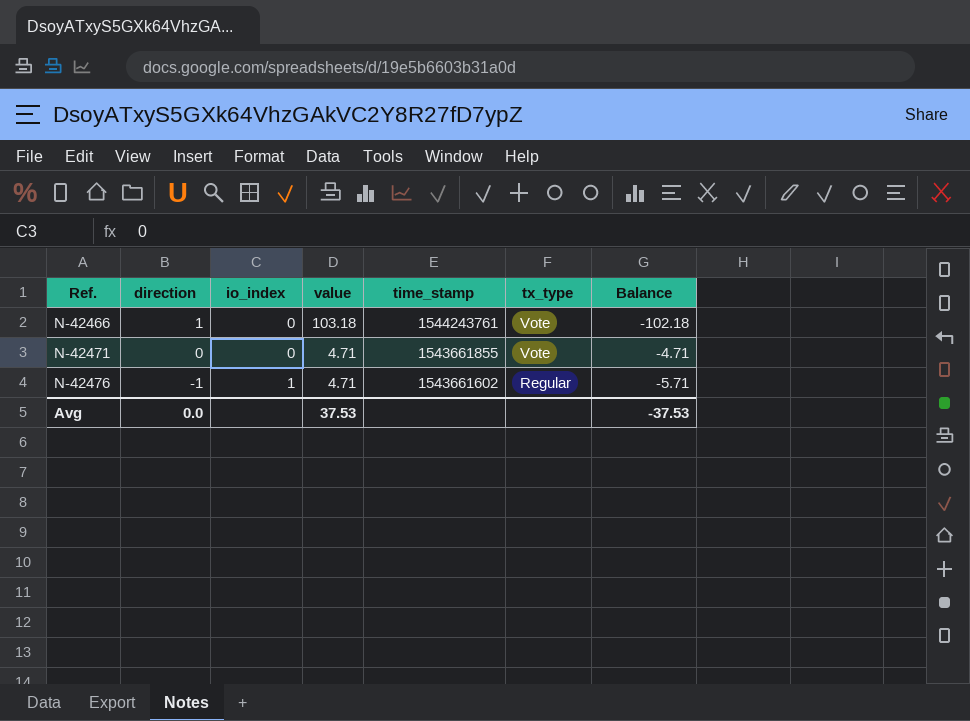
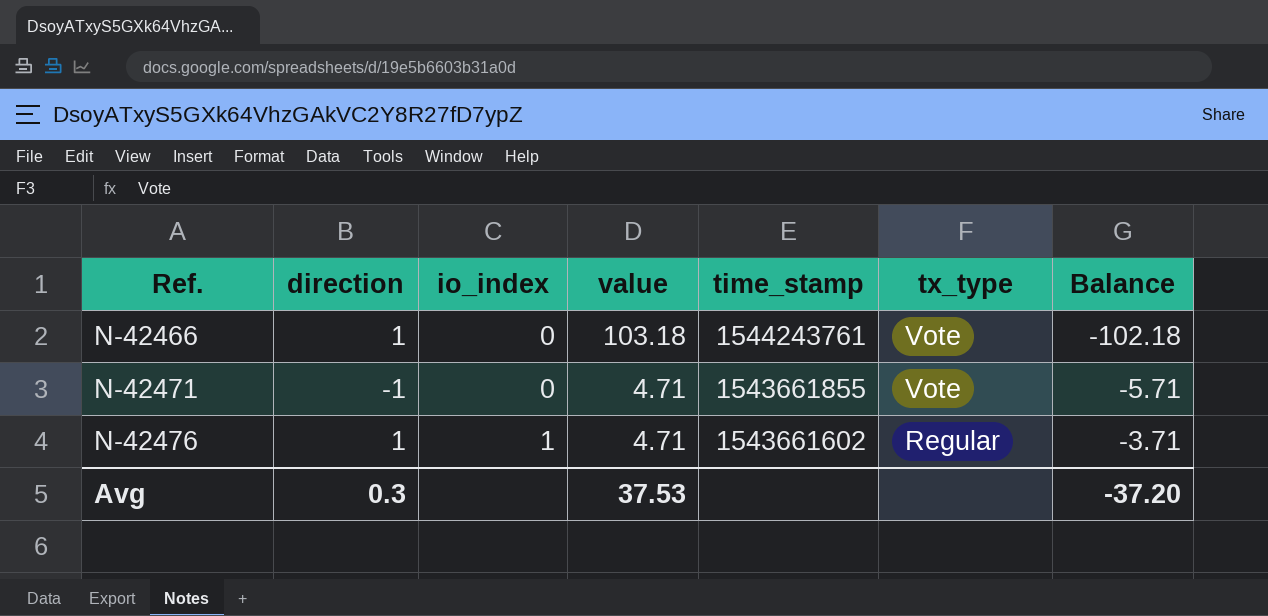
N-42471 | direction: 0 -> -1
N-42471 | Balance: -4.71 -> -5.71
N-42476 | direction: -1 -> 1
N-42476 | Balance: -5.71 -> -3.71
Avg | direction: 0.0 -> 0.3
Avg | Balance: -37.53 -> -37.20

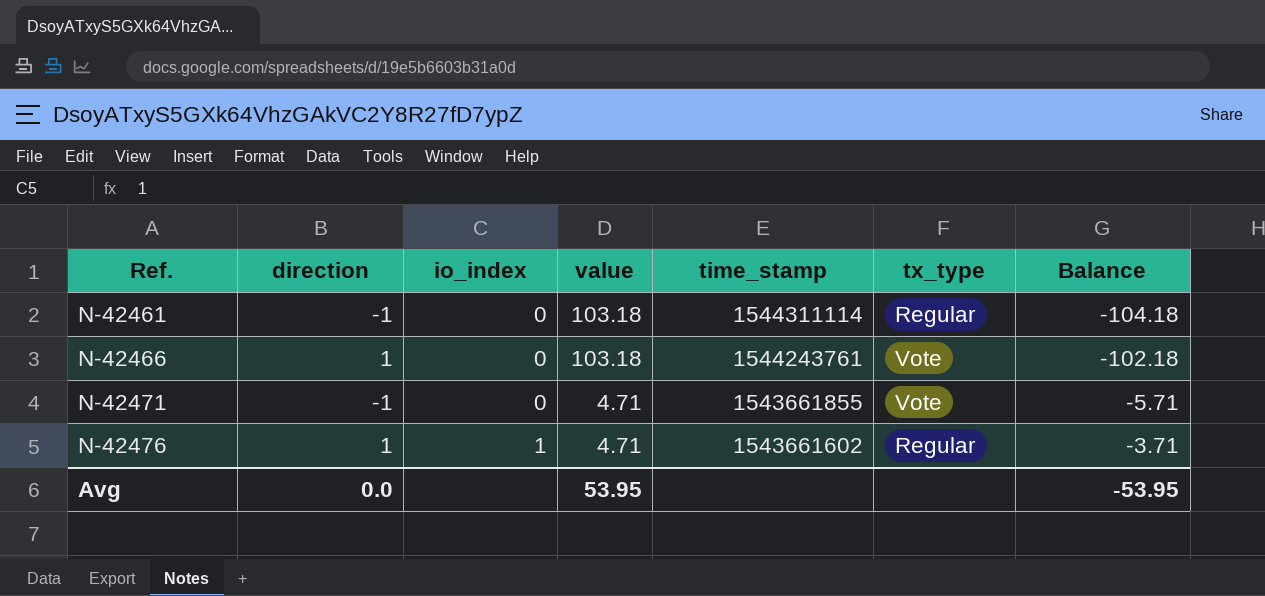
row N-42461: none -> -1 | 0 | 103.18 | 1544311114 | Regular | -104.18
Avg | direction: 0.3 -> 0.0
Avg | value: 37.53 -> 53.95
Avg | Balance: -37.20 -> -53.95

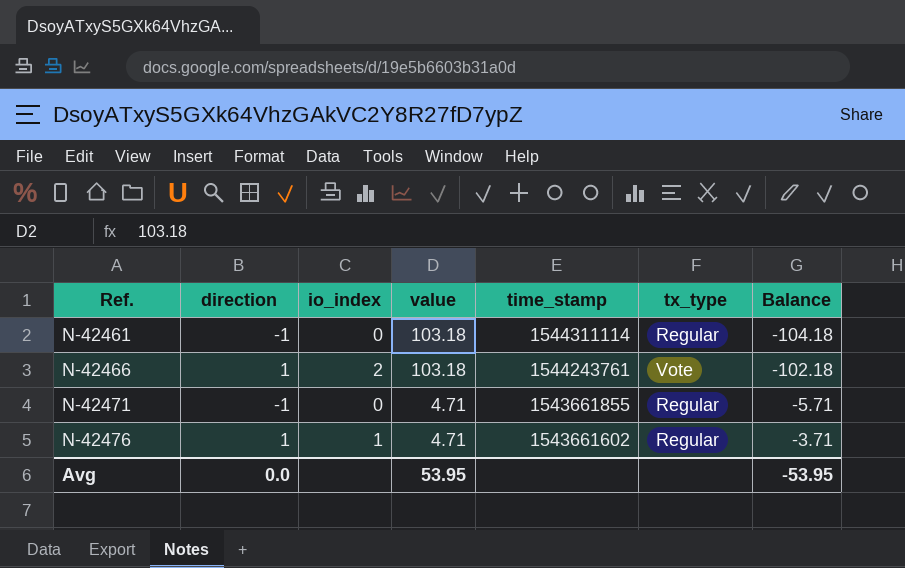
N-42466 | io_index: 0 -> 2
N-42471 | tx_type: Vote -> Regular

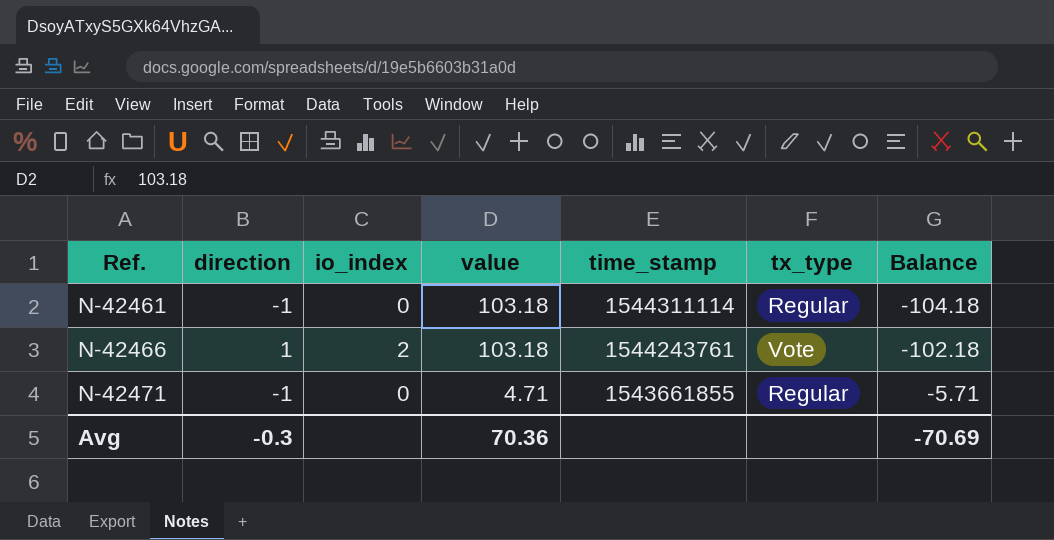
row N-42476: 1 | 1 | 4.71 | 1543661602 | Regular | -3.71 -> none
Avg | direction: 0.0 -> -0.3
Avg | value: 53.95 -> 70.36
Avg | Balance: -53.95 -> -70.69

